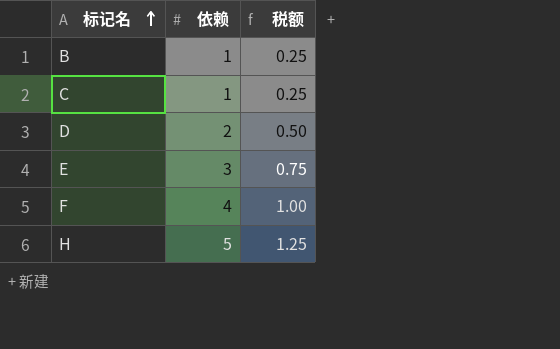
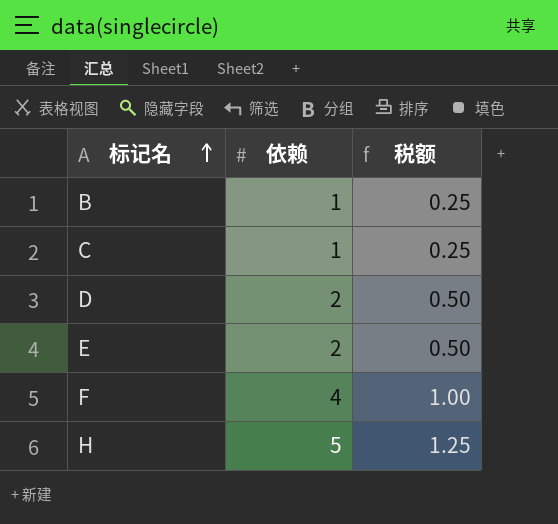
E | 依赖: 3 -> 2
E | 税额: 0.75 -> 0.50

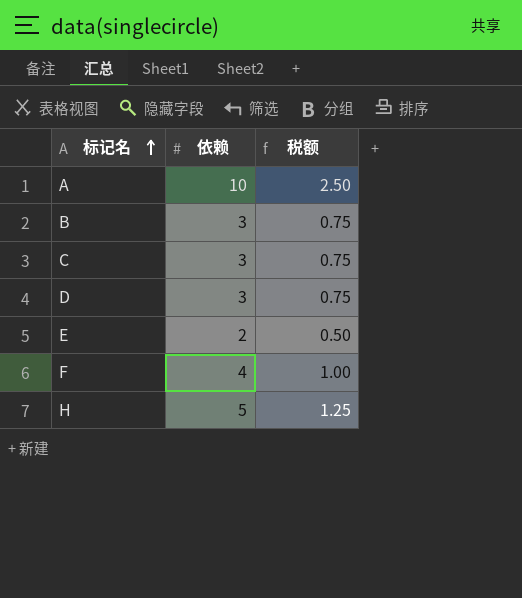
row A: none -> 10 | 2.50
B | 依赖: 1 -> 3
B | 税额: 0.25 -> 0.75
C | 依赖: 1 -> 3
C | 税额: 0.25 -> 0.75
D | 依赖: 2 -> 3
D | 税额: 0.50 -> 0.75

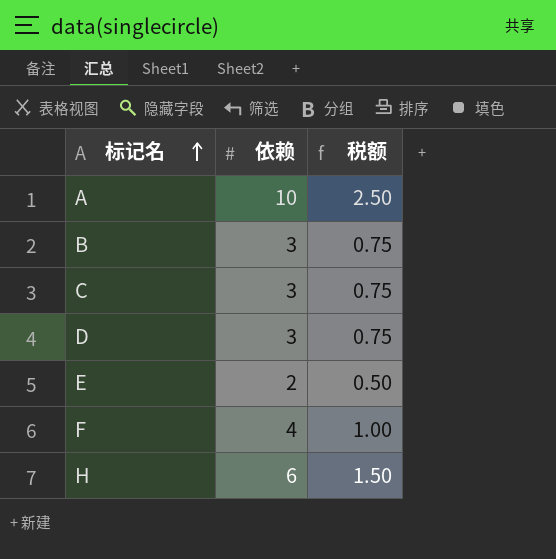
H | 依赖: 5 -> 6
H | 税额: 1.25 -> 1.50

